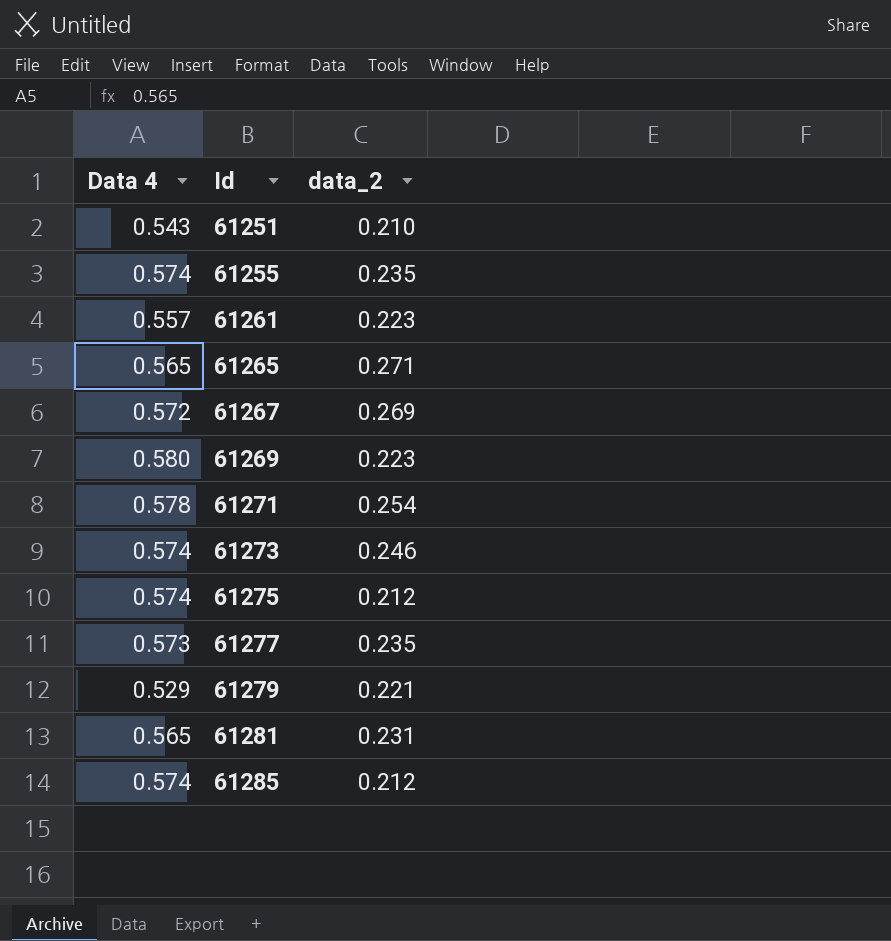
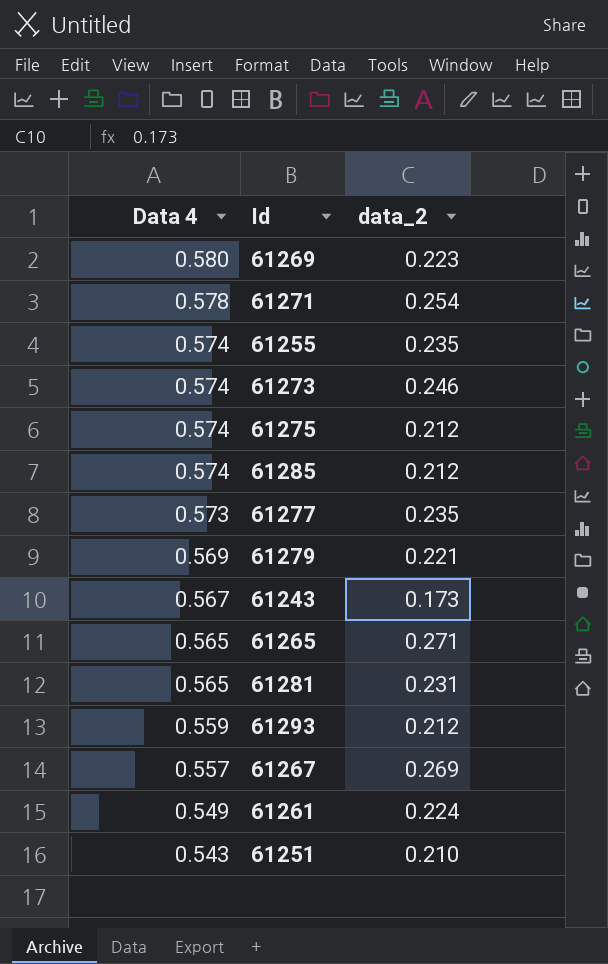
row order: Id ascending -> Data 4 descending
61279 | Data 4: 0.529 -> 0.569
row 61243: none -> 0.567 | 0.173
row 61293: none -> 0.559 | 0.212
61267 | Data 4: 0.572 -> 0.557
61261 | Data 4: 0.557 -> 0.549
61261 | data_2: 0.223 -> 0.224

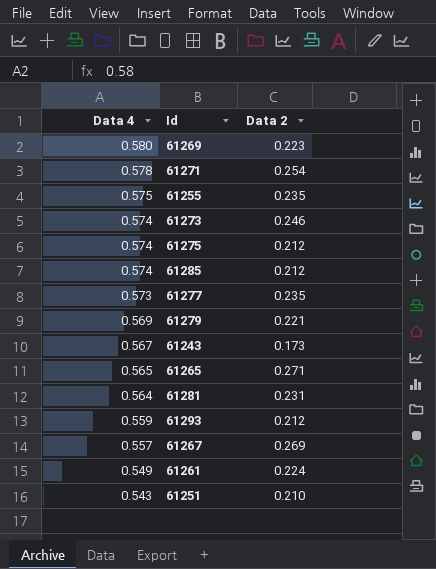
column name: data_2 -> Data 2
61255 | Data 4: 0.574 -> 0.575
61281 | Data 4: 0.565 -> 0.564

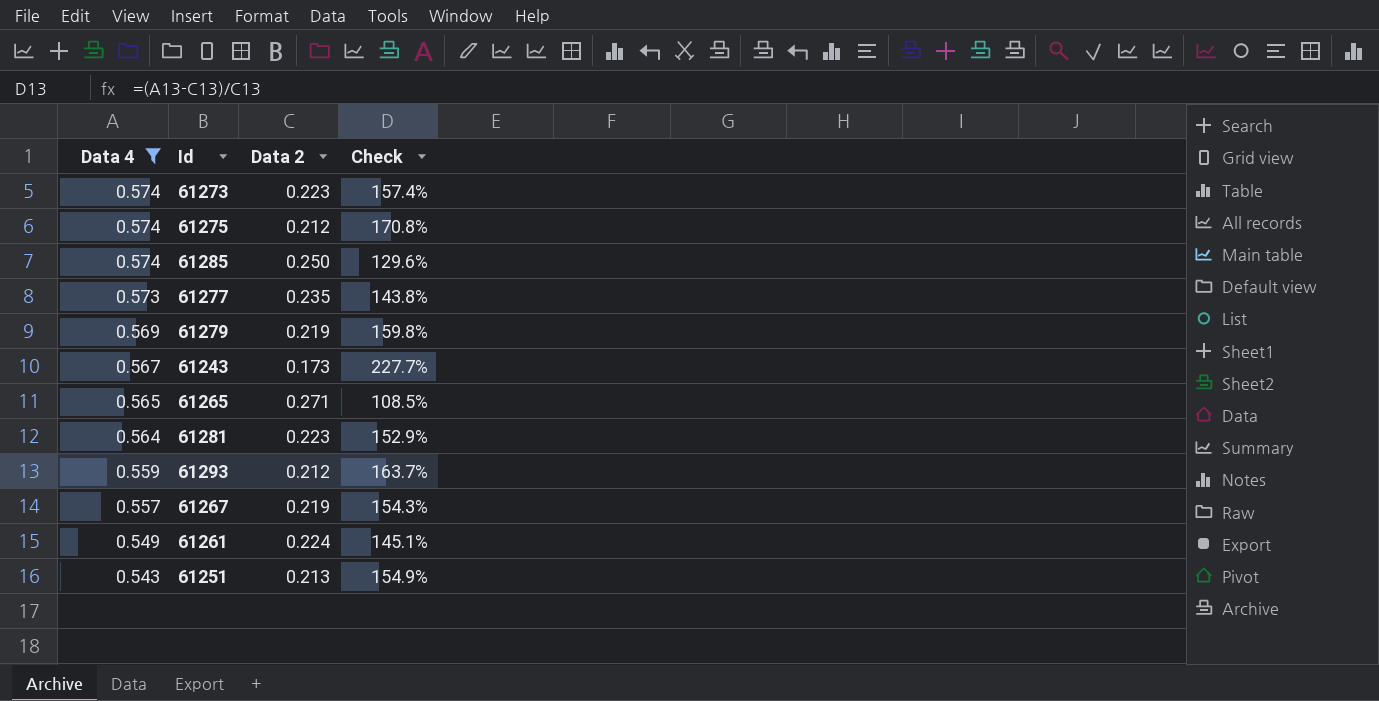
filter: none -> Data 4 <= 0.574
column Check | formula: none -> ([Data 4] - [Data 2]) / [Data 2]
61273 | Data 2: 0.246 -> 0.223
61285 | Data 2: 0.212 -> 0.250
61279 | Data 2: 0.221 -> 0.219
61281 | Data 2: 0.231 -> 0.223
61267 | Data 2: 0.269 -> 0.219
61251 | Data 2: 0.210 -> 0.213

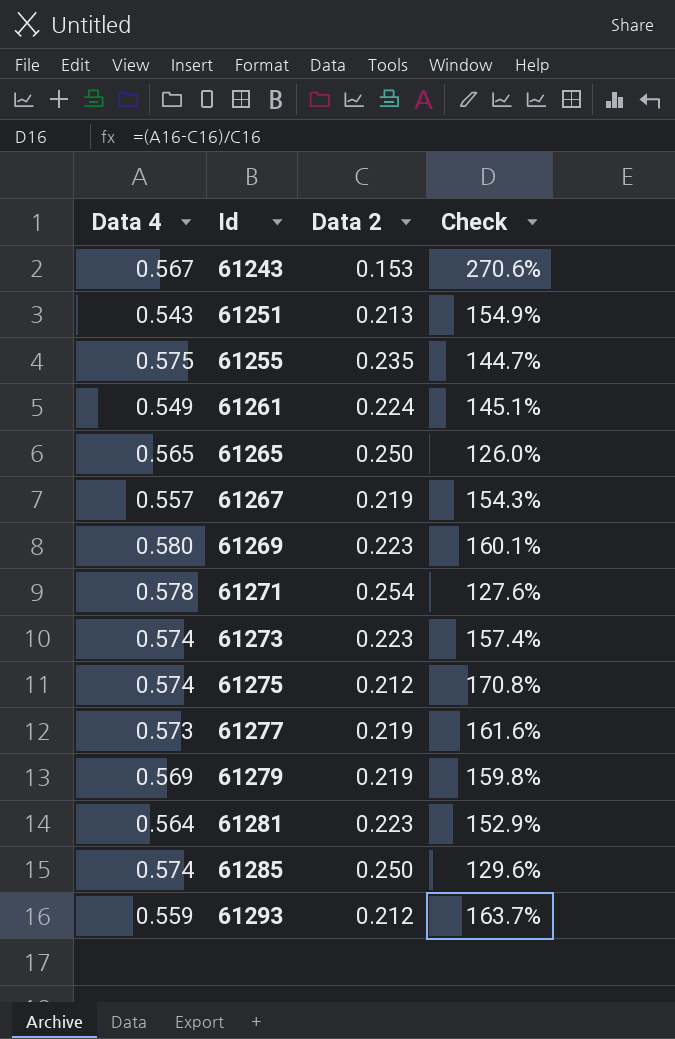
filter: Data 4 <= 0.574 -> none
row order: Data 4 descending -> Id ascending
61243 | Data 2: 0.173 -> 0.153
61243 | Check: 227.7% -> 270.6%
61265 | Data 2: 0.271 -> 0.250
61265 | Check: 108.5% -> 126.0%
61277 | Data 2: 0.235 -> 0.219
61277 | Check: 143.8% -> 161.6%

